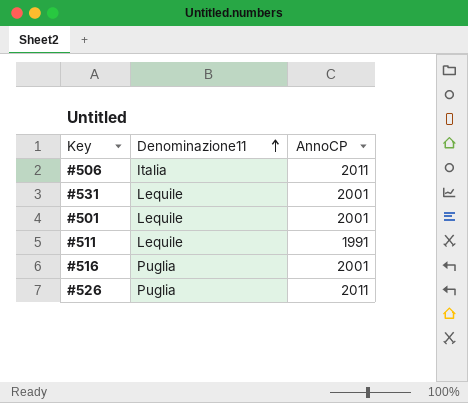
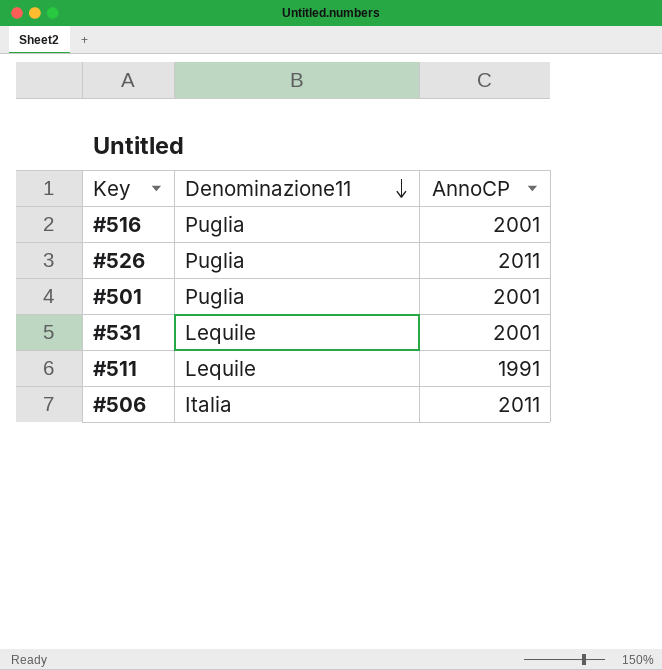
row order: Denominazione11 ascending -> Denominazione11 descending
#501 | Denominazione11: Lequile -> Puglia

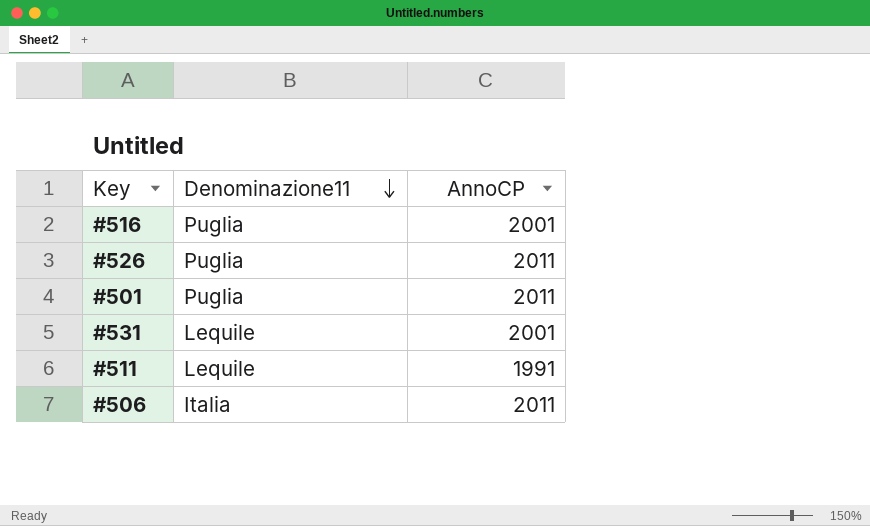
#501 | AnnoCP: 2001 -> 2011

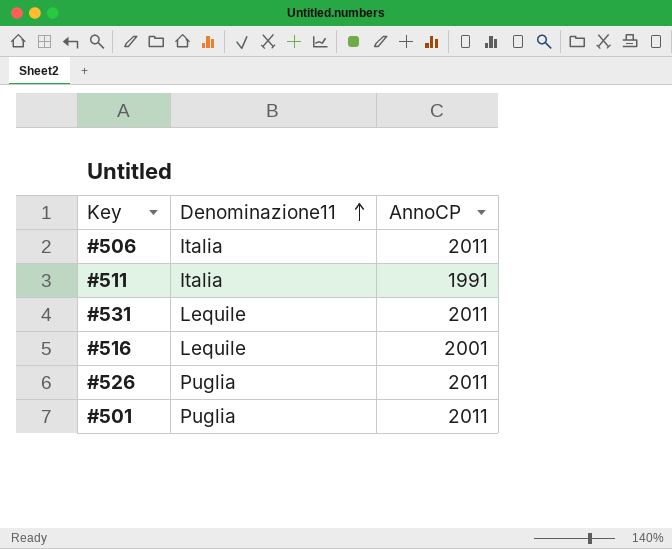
row order: Denominazione11 descending -> Denominazione11 ascending
#511 | Denominazione11: Lequile -> Italia
#531 | AnnoCP: 2001 -> 2011
#516 | Denominazione11: Puglia -> Lequile

